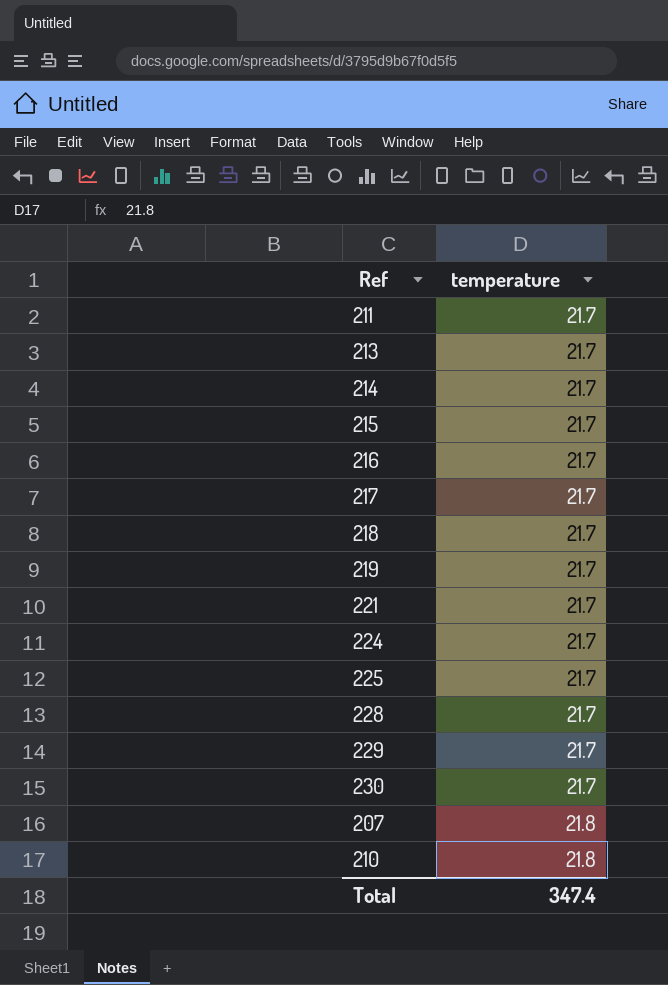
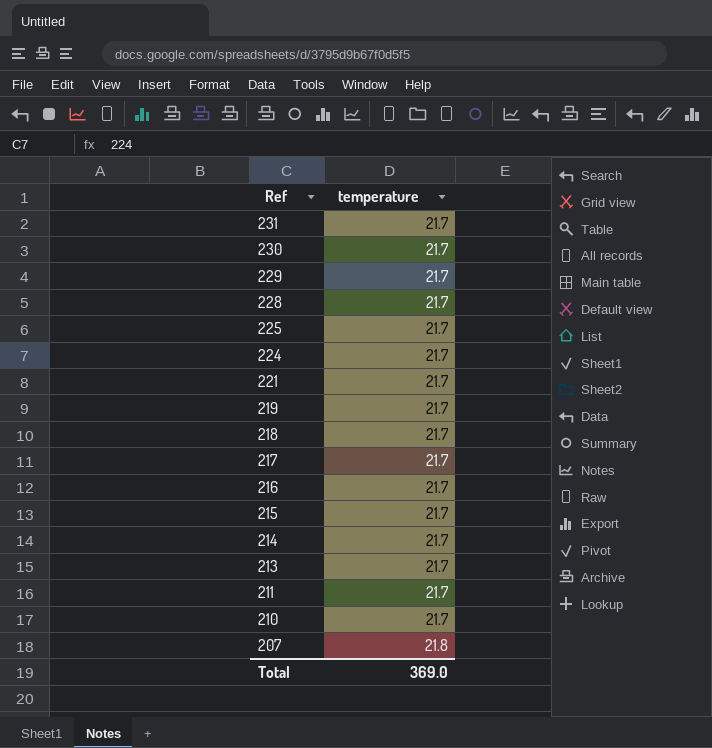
row order: temperature ascending -> Ref descending
row 231: none -> 21.7
210 | temperature: 21.8 -> 21.7
Total | temperature: 347.4 -> 369.0

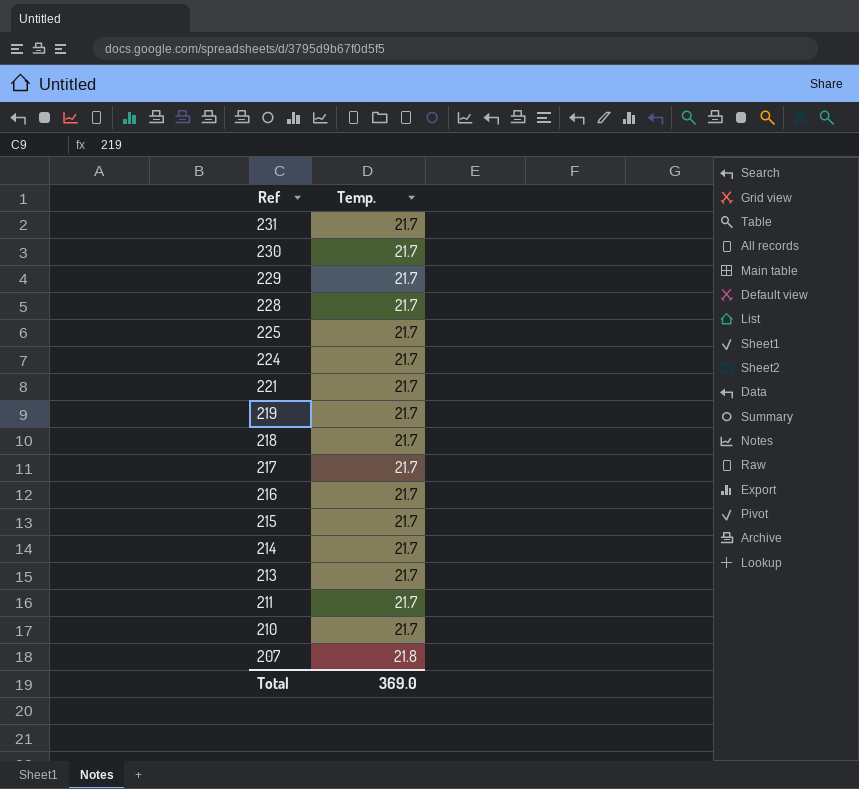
column name: temperature -> Temp.

